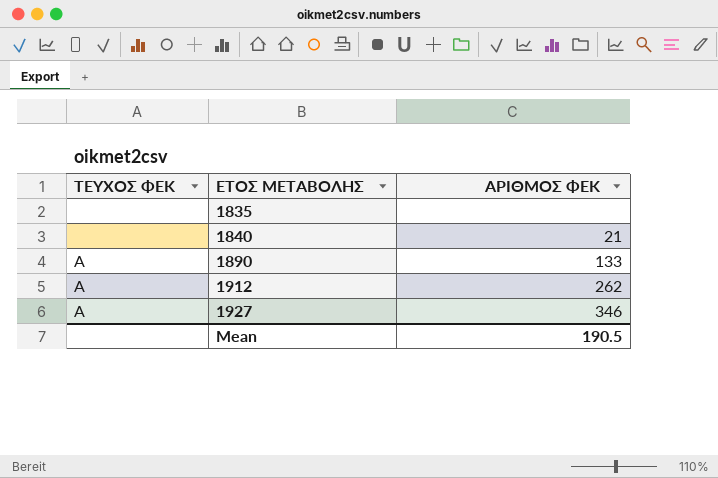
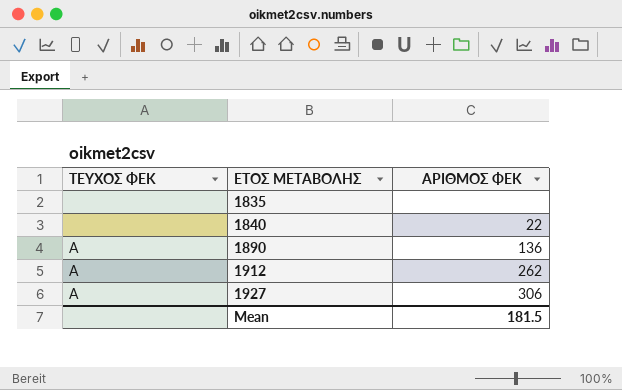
1840 | ΑΡΙΘΜΟΣ ΦΕΚ: 21 -> 22
1890 | ΑΡΙΘΜΟΣ ΦΕΚ: 133 -> 136
1927 | ΑΡΙΘΜΟΣ ΦΕΚ: 346 -> 306
Mean | ΑΡΙΘΜΟΣ ΦΕΚ: 190.5 -> 181.5

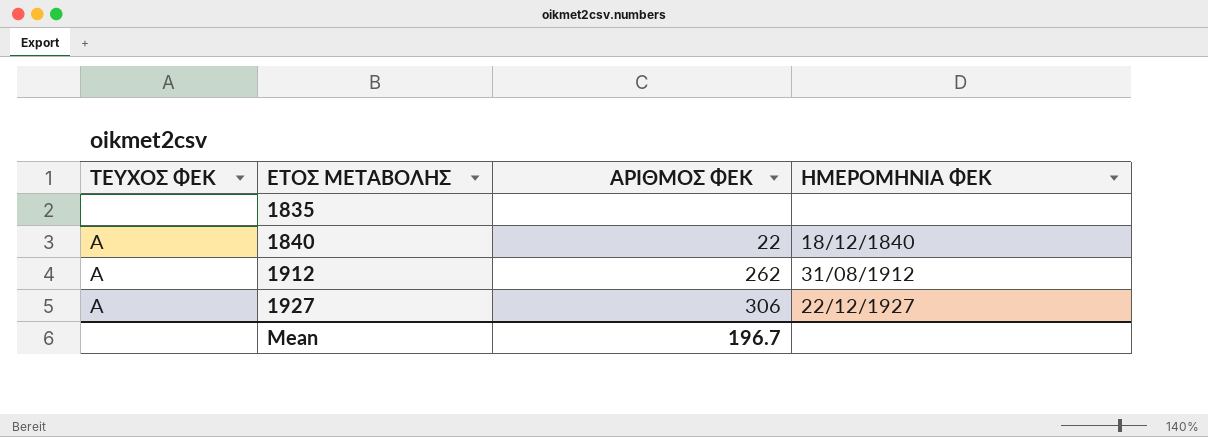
column ΗΜΕΡΟΜΗΝΙΑ ΦΕΚ | position: none -> 4
row 1890: Α | 136 -> none
1840 | ΤΕΥΧΟΣ ΦΕΚ: none -> Α
Mean | ΑΡΙΘΜΟΣ ΦΕΚ: 181.5 -> 196.7

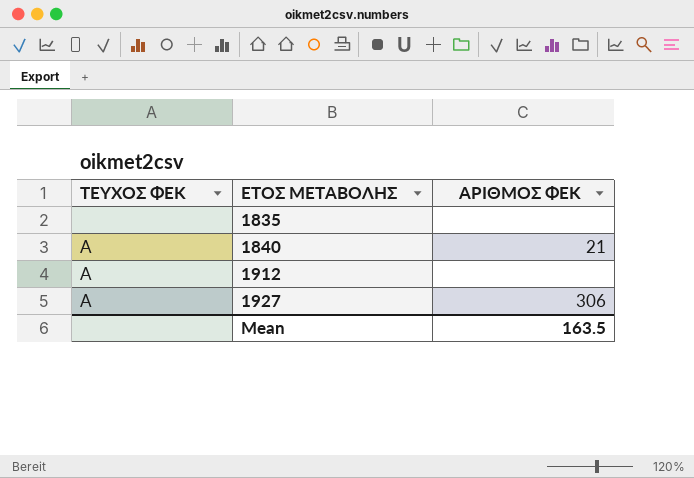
column ΗΜΕΡΟΜΗΝΙΑ ΦΕΚ | position: 4 -> none
1840 | ΑΡΙΘΜΟΣ ΦΕΚ: 22 -> 21
1912 | ΑΡΙΘΜΟΣ ΦΕΚ: 262 -> none
Mean | ΑΡΙΘΜΟΣ ΦΕΚ: 196.7 -> 163.5

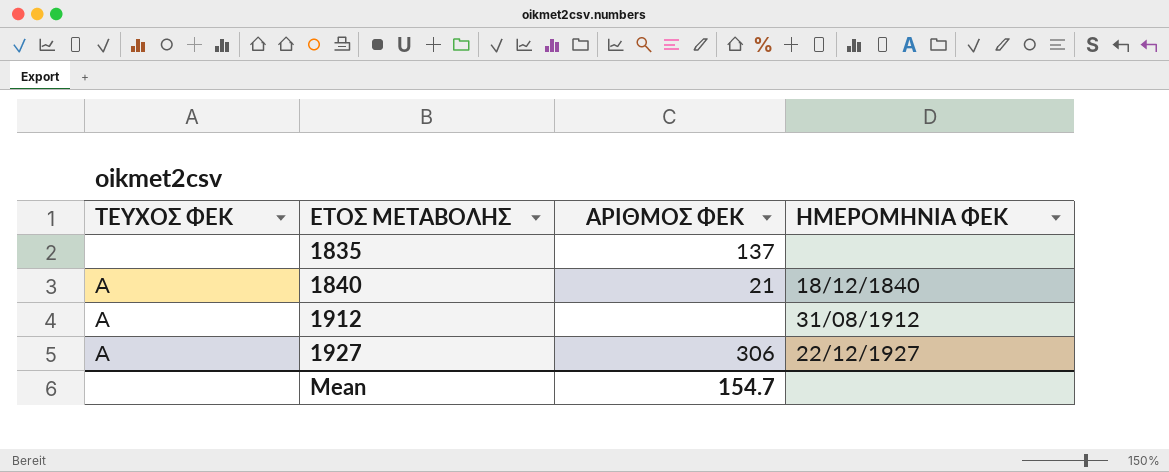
column ΗΜΕΡΟΜΗΝΙΑ ΦΕΚ | position: none -> 4
1835 | ΑΡΙΘΜΟΣ ΦΕΚ: none -> 137
Mean | ΑΡΙΘΜΟΣ ΦΕΚ: 163.5 -> 154.7

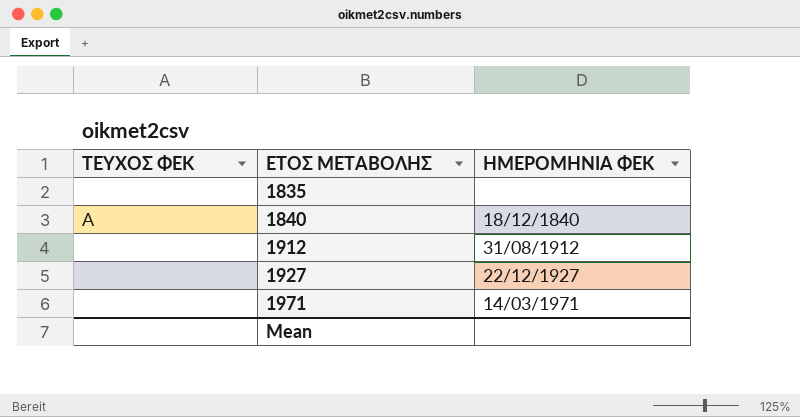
column ΑΡΙΘΜΟΣ ΦΕΚ | position: 3 -> none
1912 | ΤΕΥΧΟΣ ΦΕΚ: Α -> none
1927 | ΤΕΥΧΟΣ ΦΕΚ: Α -> none
row 1971: none -> none | 14/03/1971

